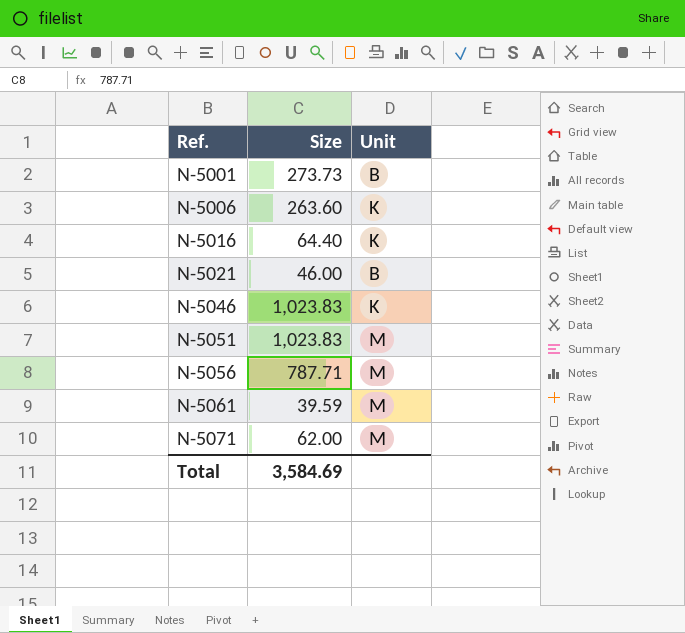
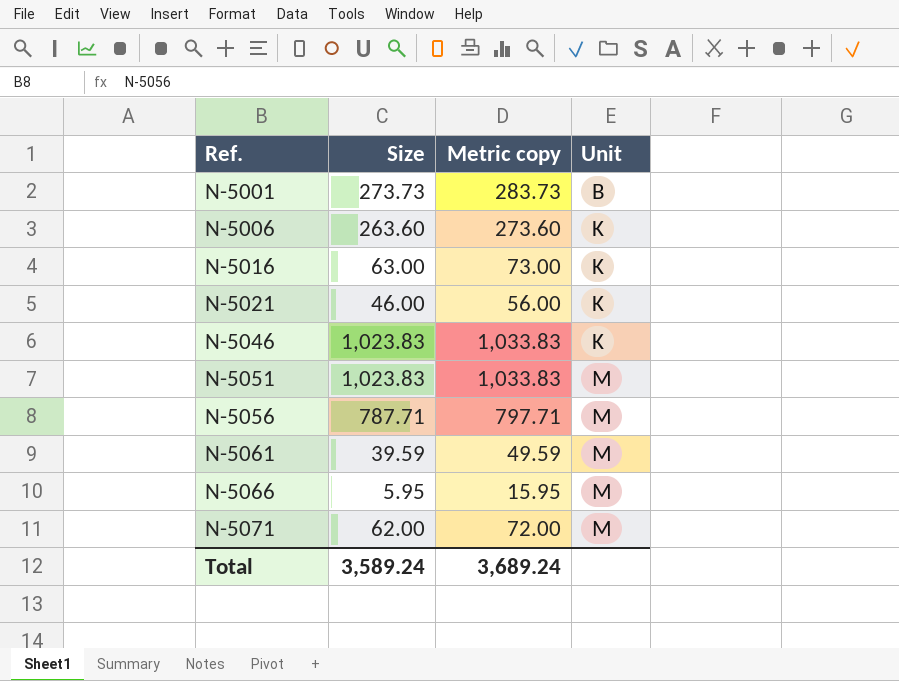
column Metric copy | formula: none -> [Size] + 10
N-5016 | Size: 64.40 -> 63.00
N-5021 | Unit: B -> K
row N-5066: none -> 5.95 | 15.95 | M
Total | Size: 3,584.69 -> 3,589.24

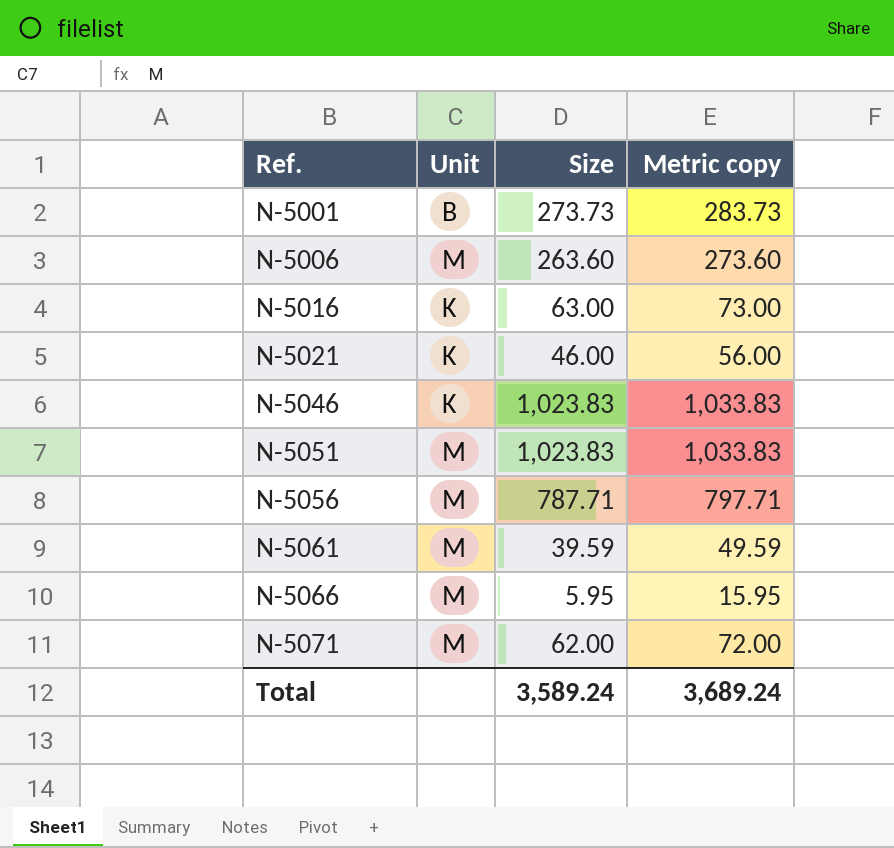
column Unit | position: 4 -> 2
N-5006 | Unit: K -> M

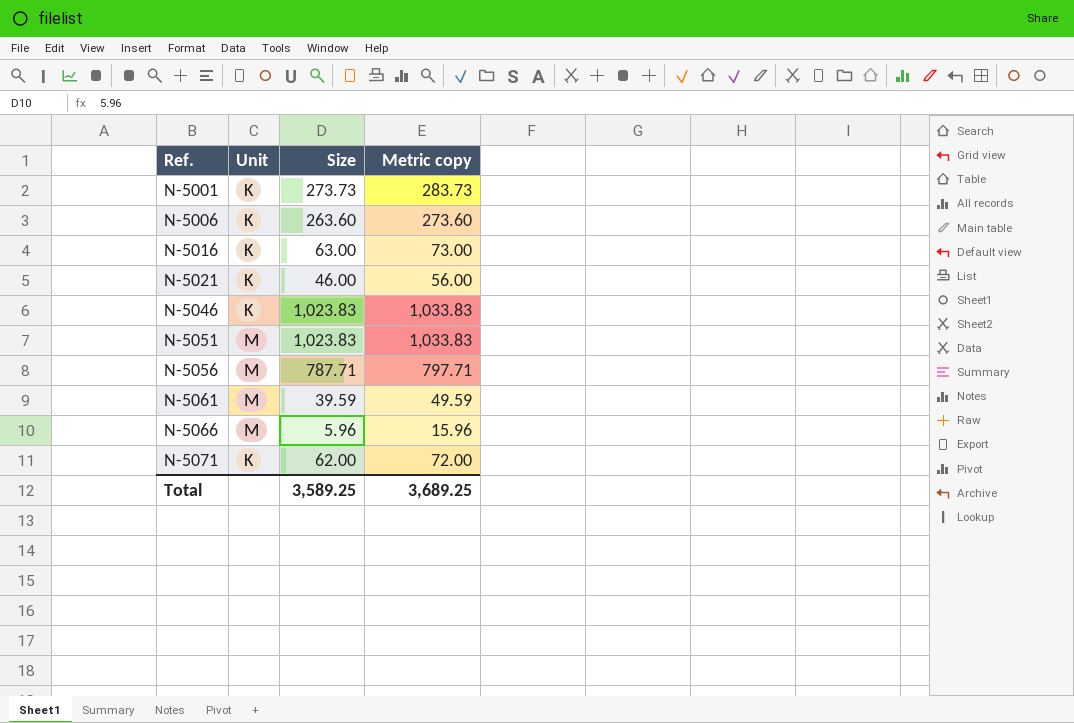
N-5001 | Unit: B -> K
N-5006 | Unit: M -> K
N-5066 | Size: 5.95 -> 5.96
N-5066 | Metric copy: 15.95 -> 15.96
N-5071 | Unit: M -> K
Total | Size: 3,589.24 -> 3,589.25
Total | Metric copy: 3,689.24 -> 3,689.25

